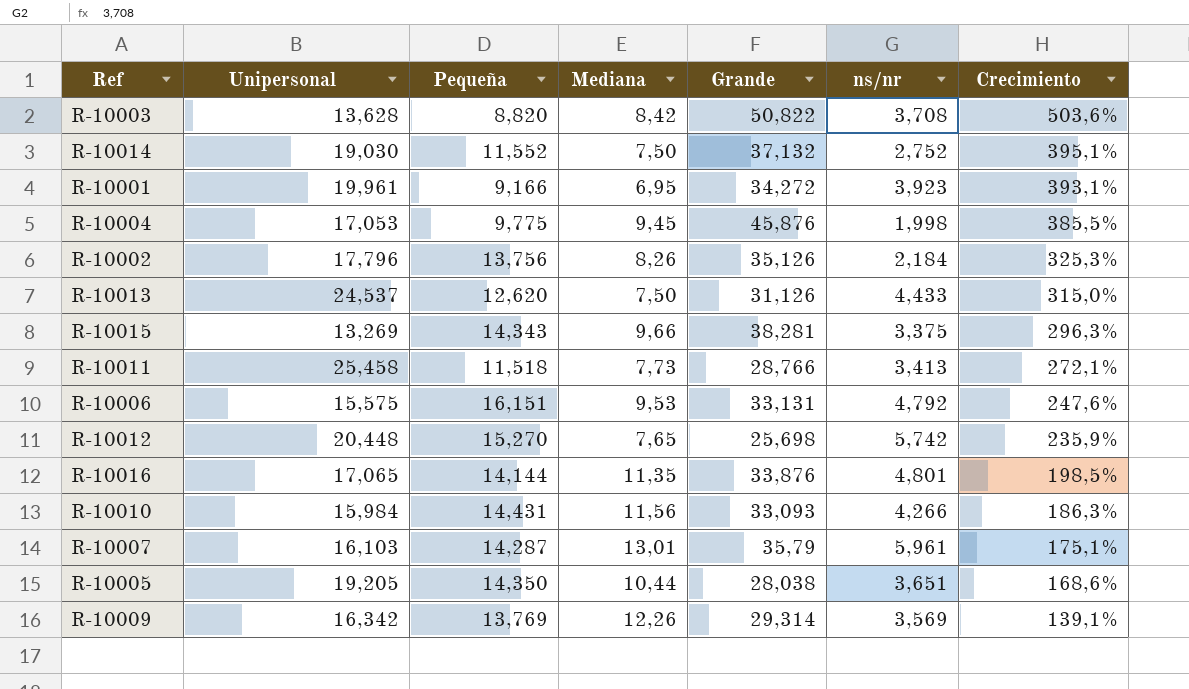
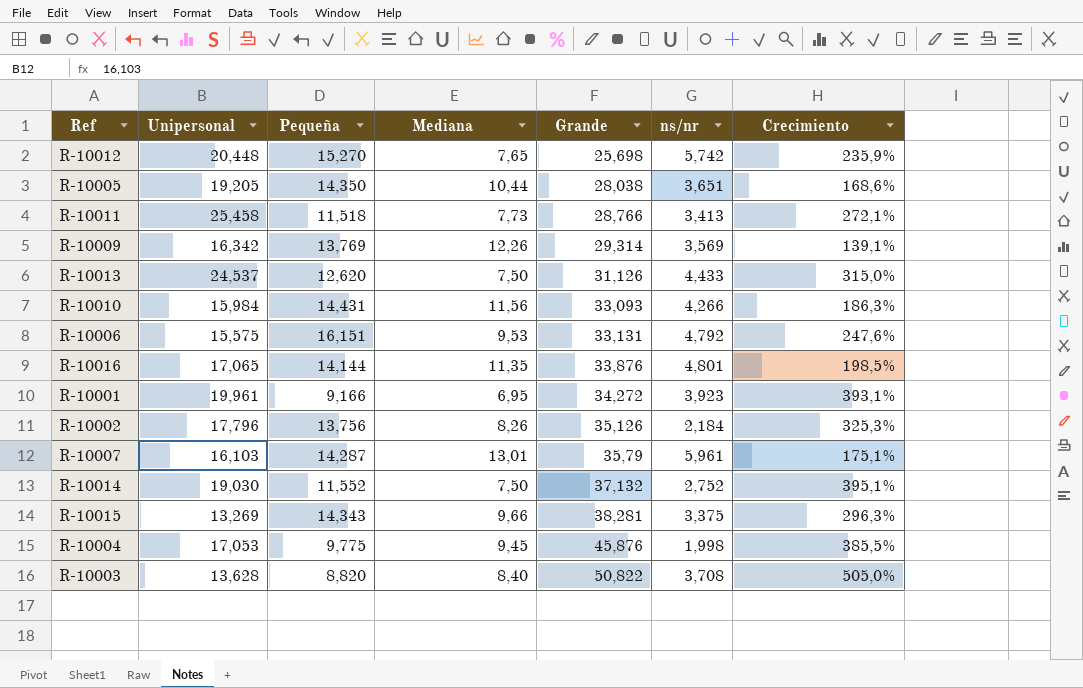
row order: Crecimiento descending -> Grande ascending
R-10003 | Mediana: 8,42 -> 8,40
R-10003 | Crecimiento: 503,6% -> 505,0%

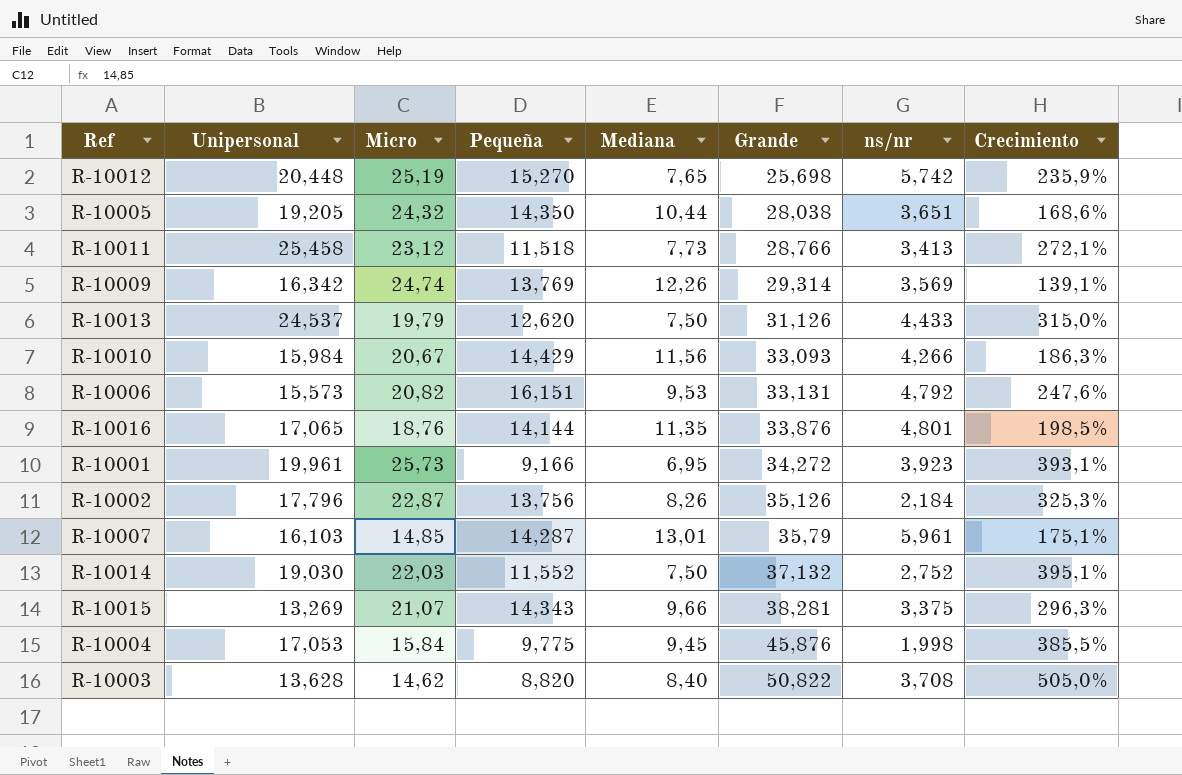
column Micro | position: none -> 3
R-10010 | Pequeña: 14,431 -> 14,429
R-10006 | Unipersonal: 15,575 -> 15,573

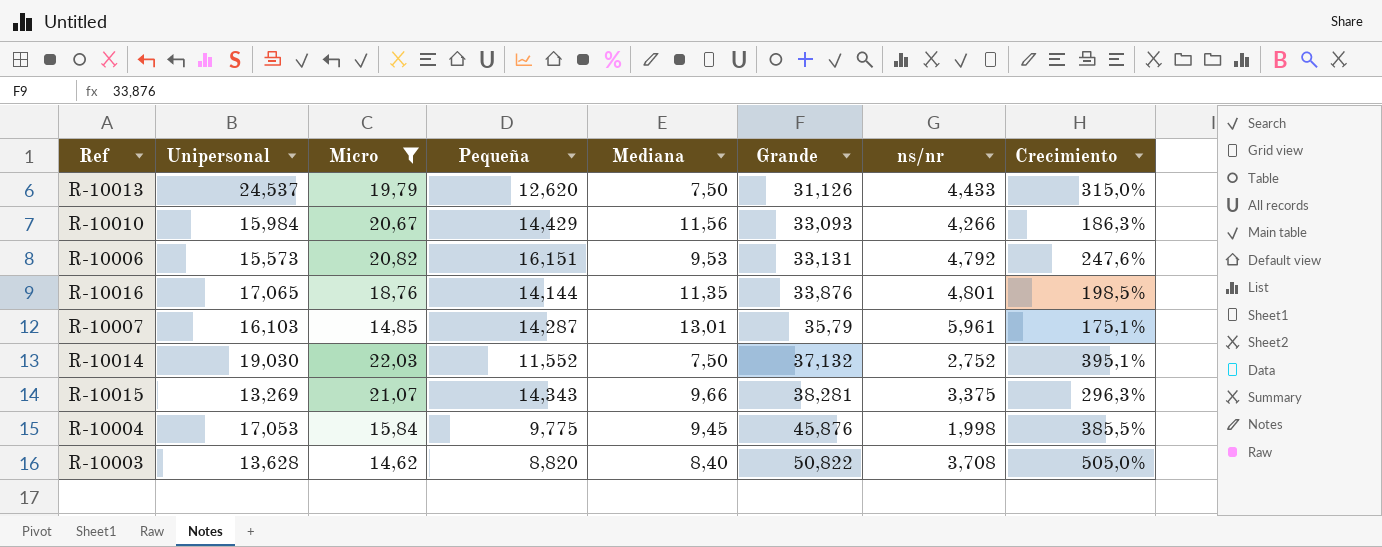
filter: none -> Micro <= 22,03

